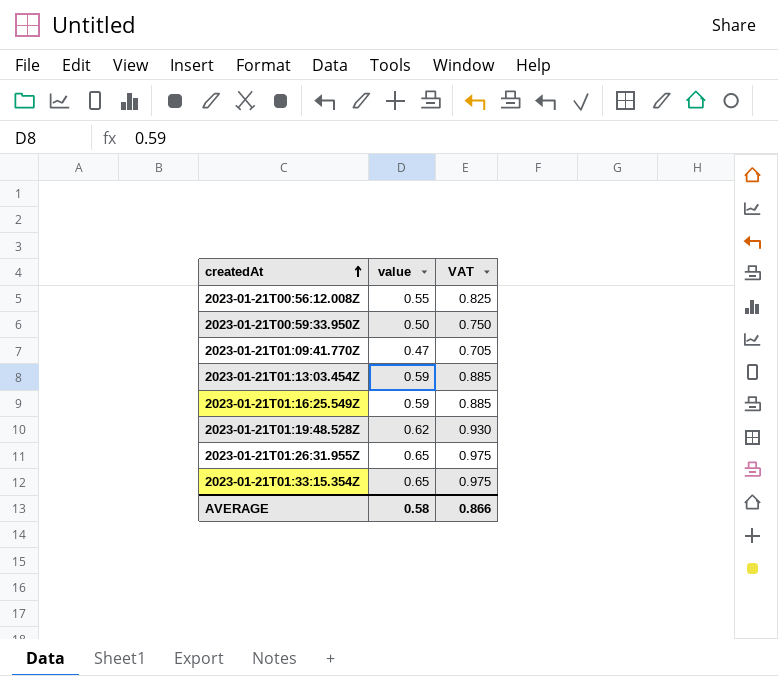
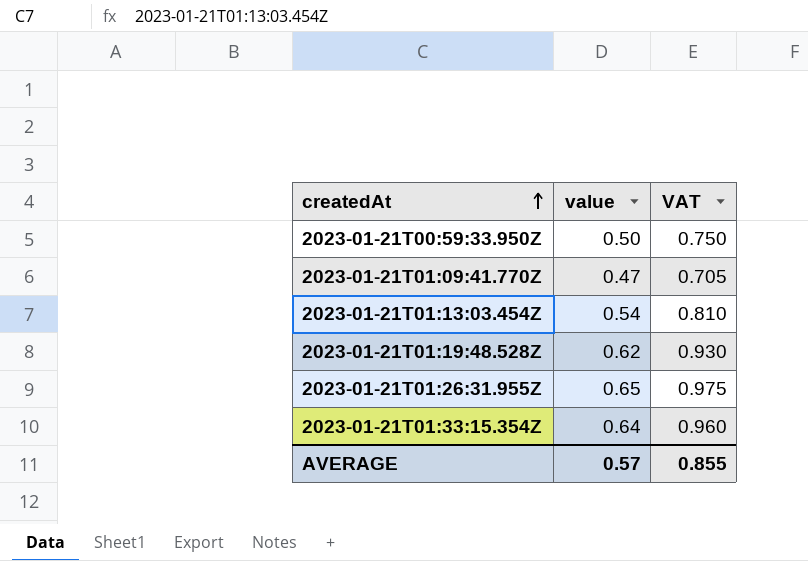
row 2023-01-21T00:56:12.008Z: 0.55 | 0.825 -> none
row 2023-01-21T01:16:25.549Z: 0.59 | 0.885 -> none
2023-01-21T01:13:03.454Z | value: 0.59 -> 0.54
2023-01-21T01:13:03.454Z | VAT: 0.885 -> 0.810
2023-01-21T01:33:15.354Z | value: 0.65 -> 0.64
2023-01-21T01:33:15.354Z | VAT: 0.975 -> 0.960
AVERAGE | value: 0.58 -> 0.57
AVERAGE | VAT: 0.866 -> 0.855

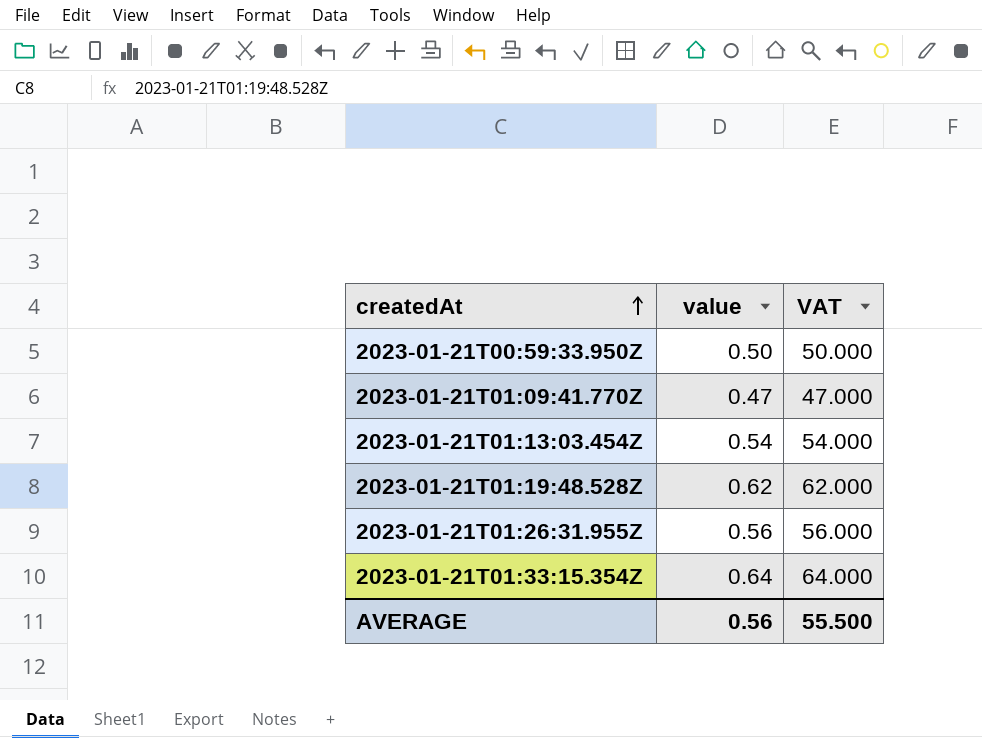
column VAT | formula: [value] * 1.5 -> [value] * 100
2023-01-21T01:26:31.955Z | value: 0.65 -> 0.56
AVERAGE | value: 0.57 -> 0.56
AVERAGE | VAT: 0.855 -> 55.500

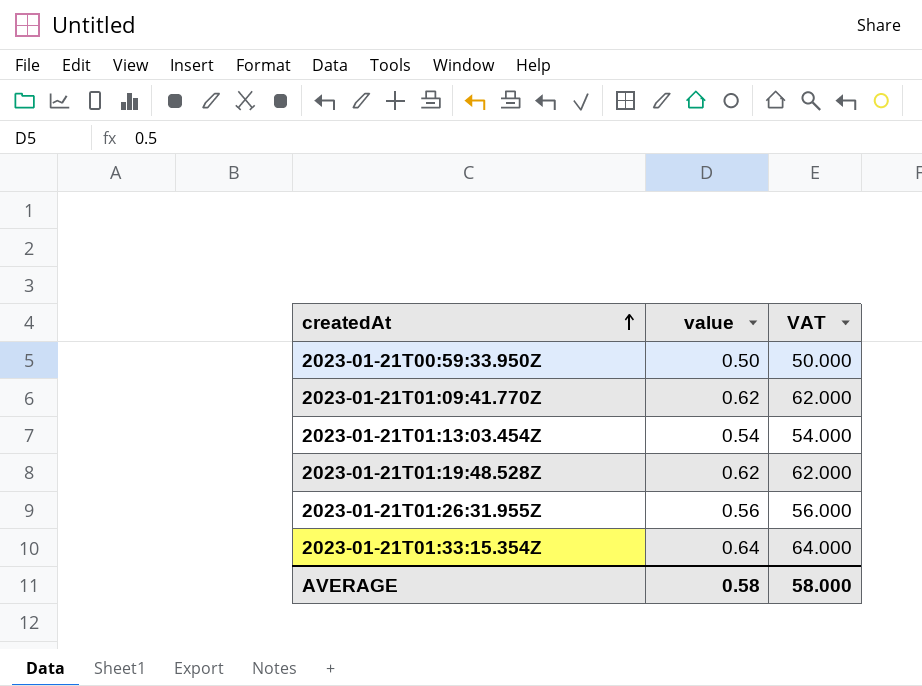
2023-01-21T01:09:41.770Z | value: 0.47 -> 0.62
2023-01-21T01:09:41.770Z | VAT: 47.000 -> 62.000
AVERAGE | value: 0.56 -> 0.58
AVERAGE | VAT: 55.500 -> 58.000

